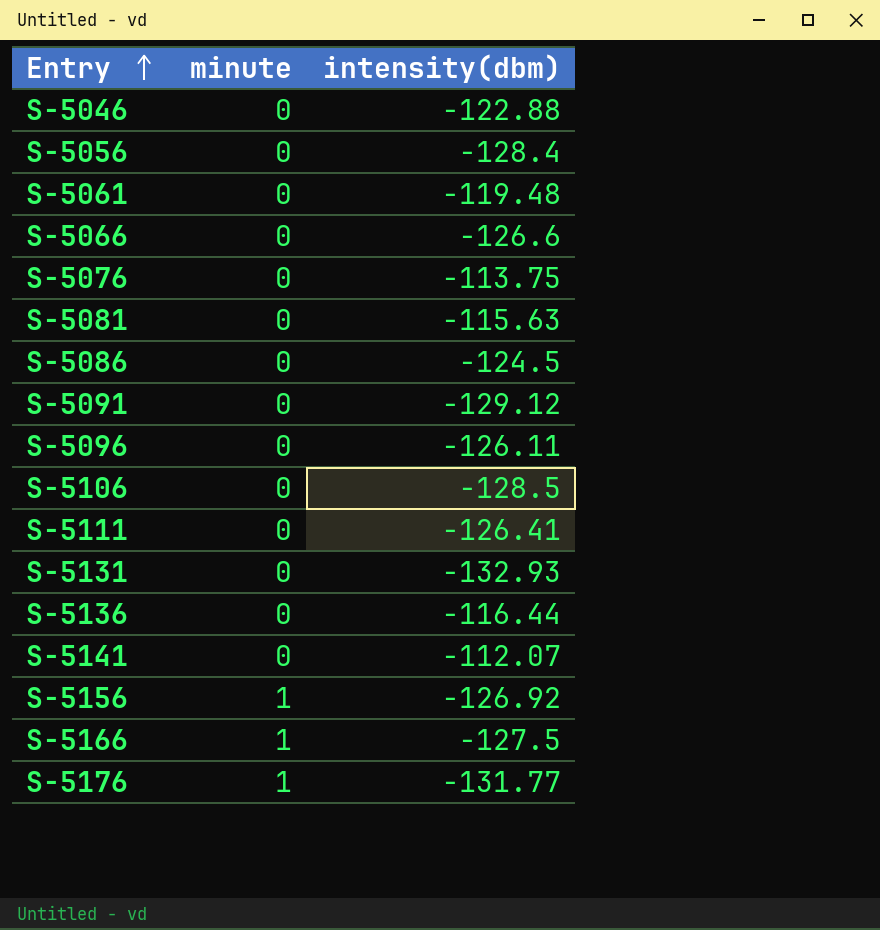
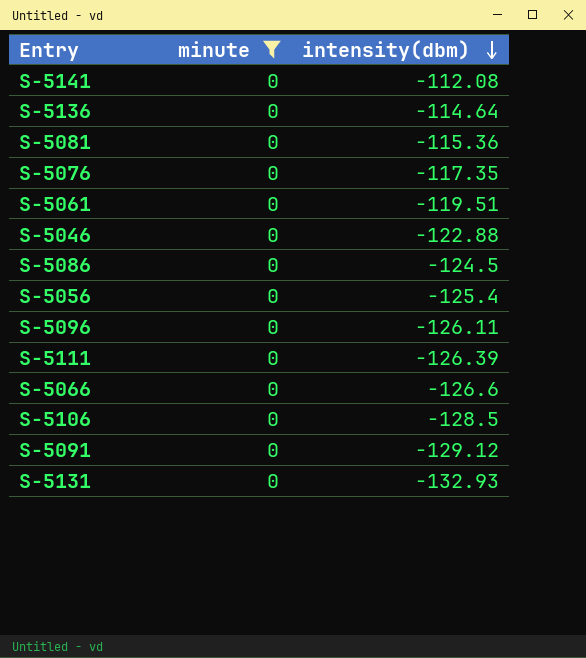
filter: none -> minute = 0
row order: Entry ascending -> intensity(dbm) descending
S-5141 | intensity(dbm): -112.07 -> -112.08
S-5136 | intensity(dbm): -116.44 -> -114.64
S-5081 | intensity(dbm): -115.63 -> -115.36
S-5076 | intensity(dbm): -113.75 -> -117.35
S-5061 | intensity(dbm): -119.48 -> -119.51
S-5056 | intensity(dbm): -128.4 -> -125.4
S-5111 | intensity(dbm): -126.41 -> -126.39

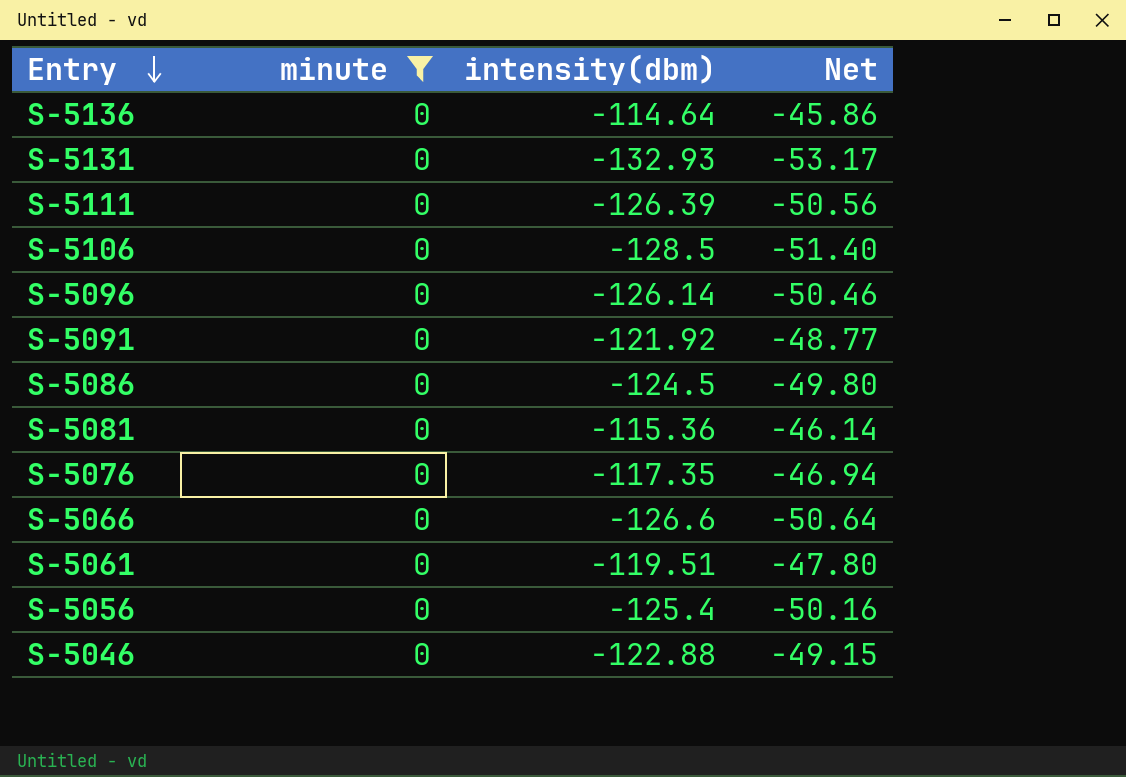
row order: intensity(dbm) descending -> Entry descending
column Net | formula: none -> [intensity(dbm)] * 0.4
row S-5141: 0 | -112.08 -> none
S-5096 | intensity(dbm): -126.11 -> -126.14
S-5091 | intensity(dbm): -129.12 -> -121.92

